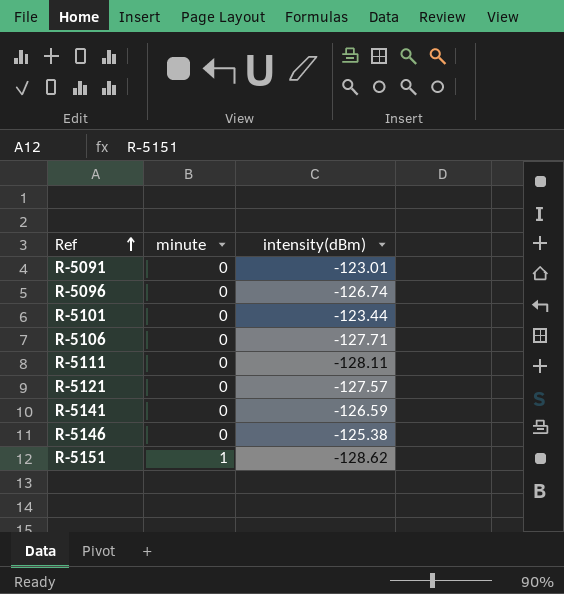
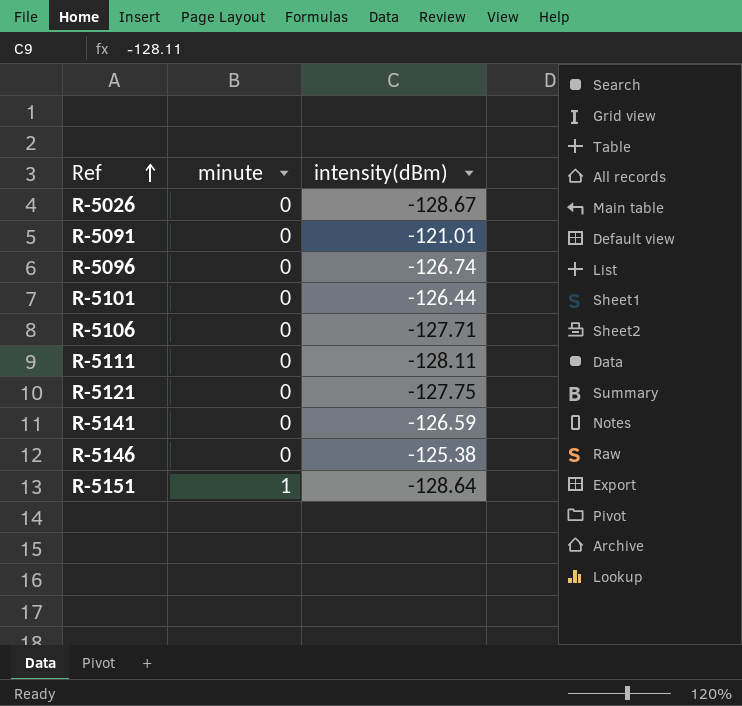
row R-5026: none -> 0 | -128.67
R-5091 | intensity(dBm): -123.01 -> -121.01
R-5101 | intensity(dBm): -123.44 -> -126.44
R-5121 | intensity(dBm): -127.57 -> -127.75
R-5151 | intensity(dBm): -128.62 -> -128.64

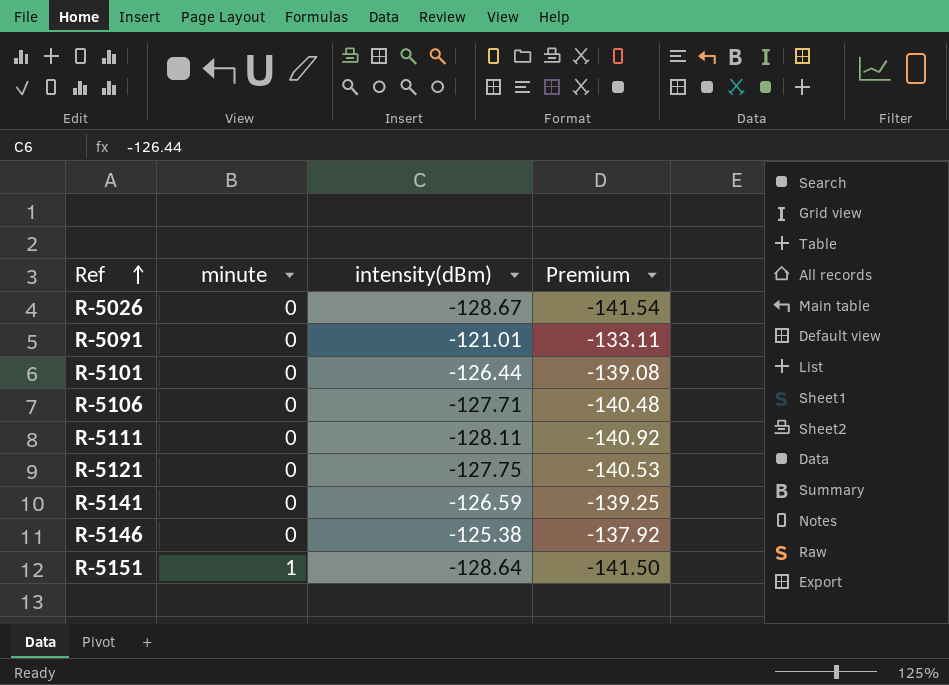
column Premium | formula: none -> [intensity(dBm)] * 1.1
row R-5096: 0 | -126.74 -> none

